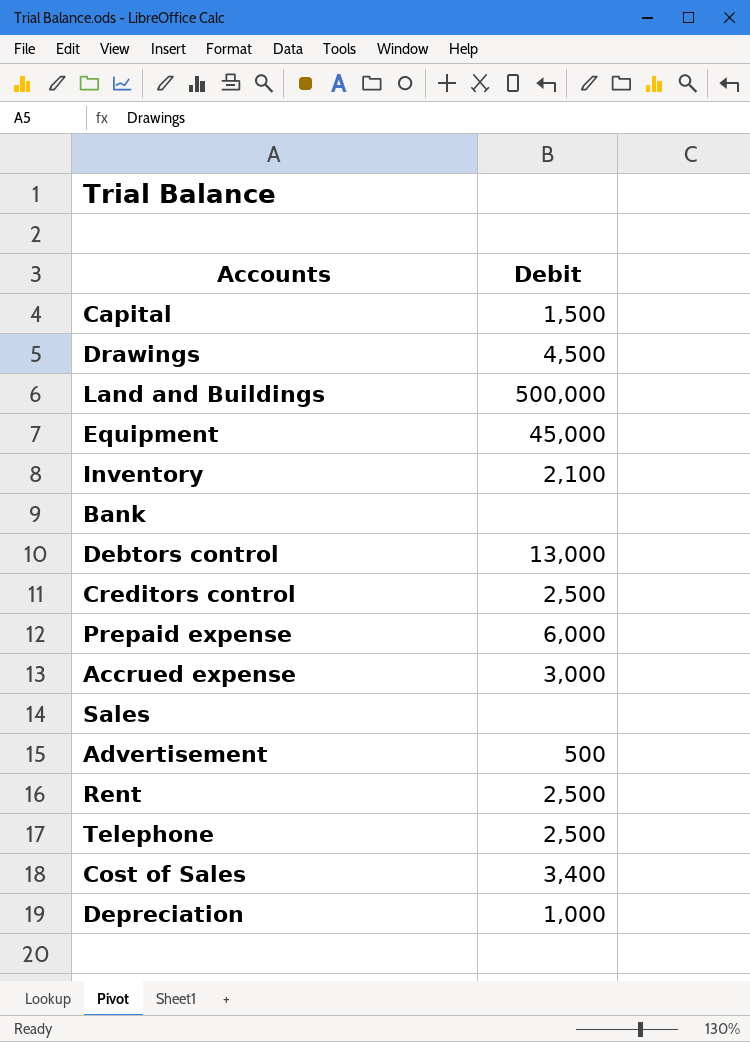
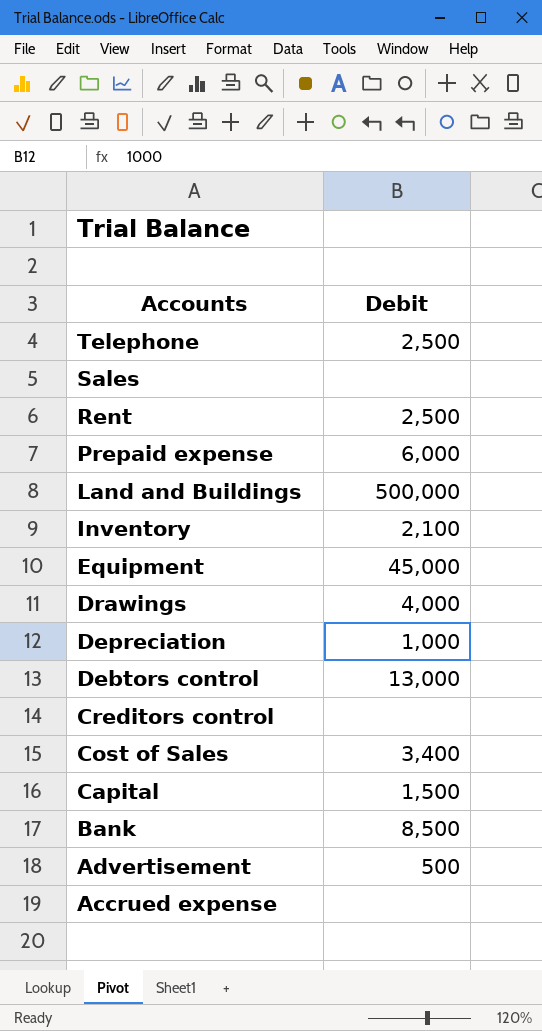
row order: none -> Accounts descending
Drawings | Debit: 4,500 -> 4,000
Creditors control | Debit: 2,500 -> none
Bank | Debit: none -> 8,500
Accrued expense | Debit: 3,000 -> none

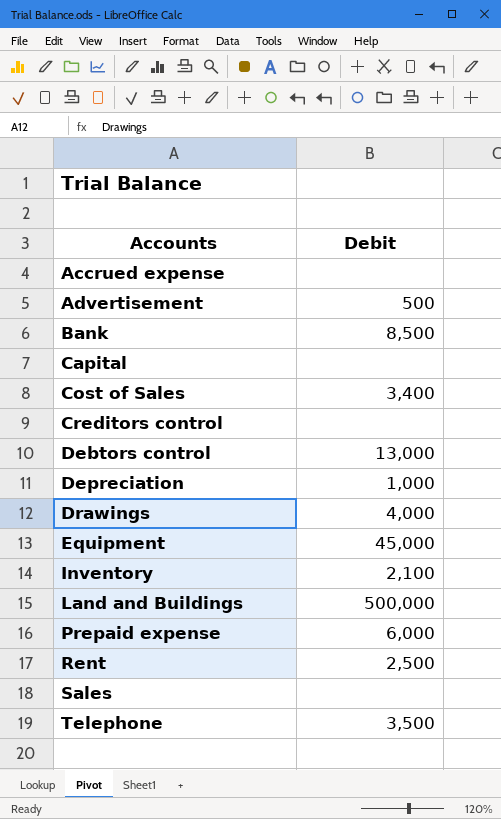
row order: Accounts descending -> Accounts ascending
Capital | Debit: 1,500 -> none
Telephone | Debit: 2,500 -> 3,500

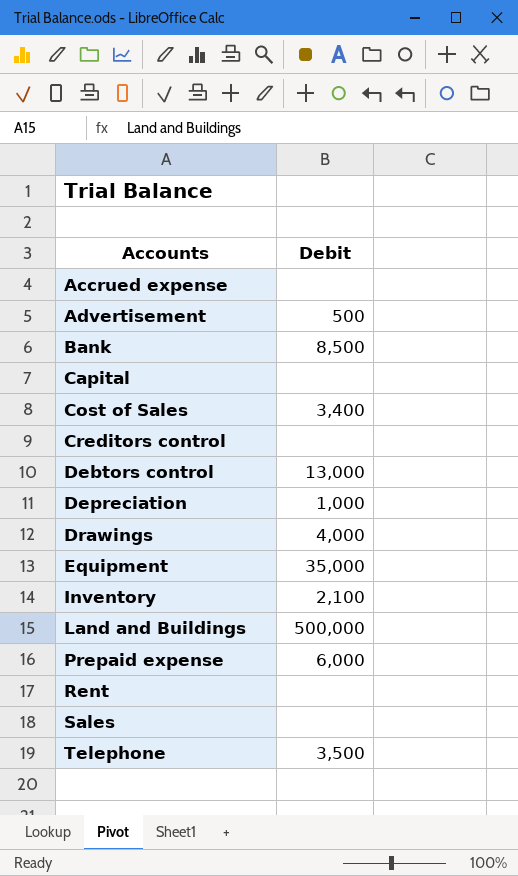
Equipment | Debit: 45,000 -> 35,000
Rent | Debit: 2,500 -> none

